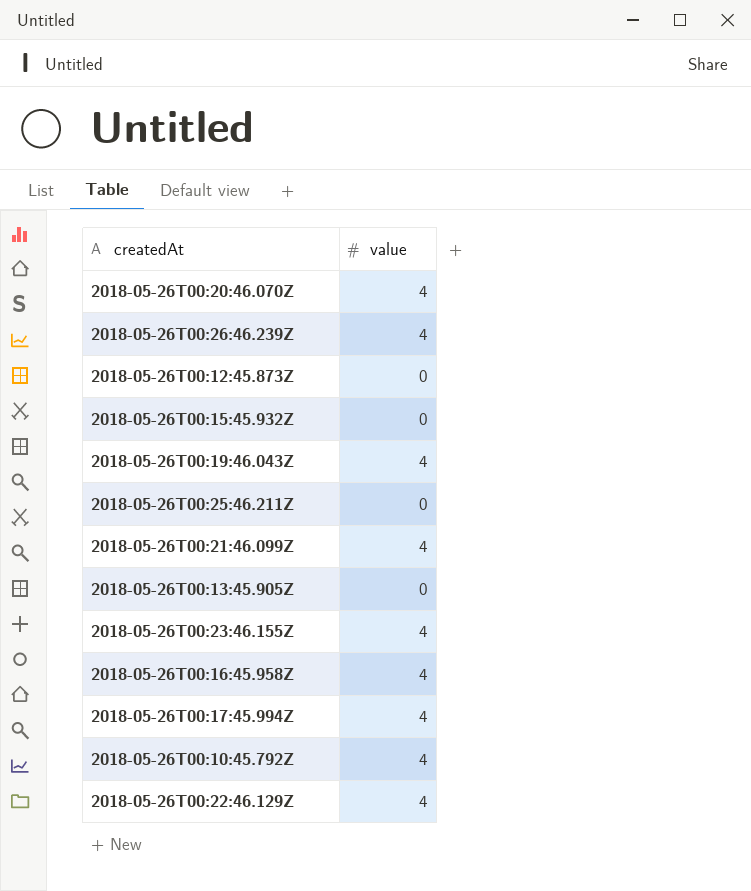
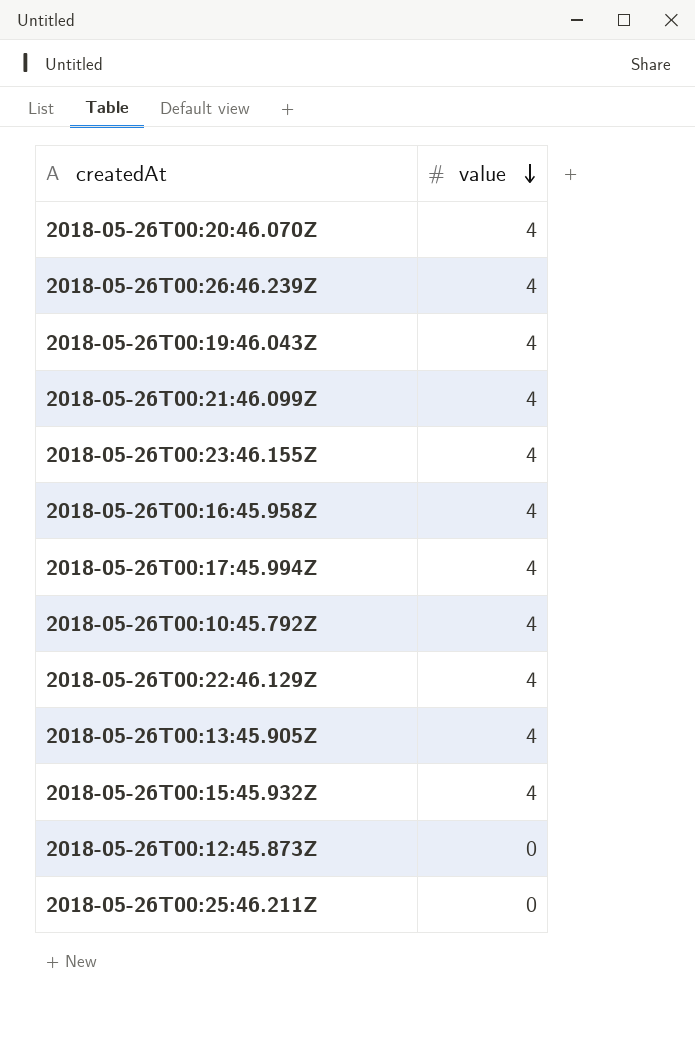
row order: none -> value descending
2018-05-26T00:13:45.905Z | value: 0 -> 4
2018-05-26T00:15:45.932Z | value: 0 -> 4

